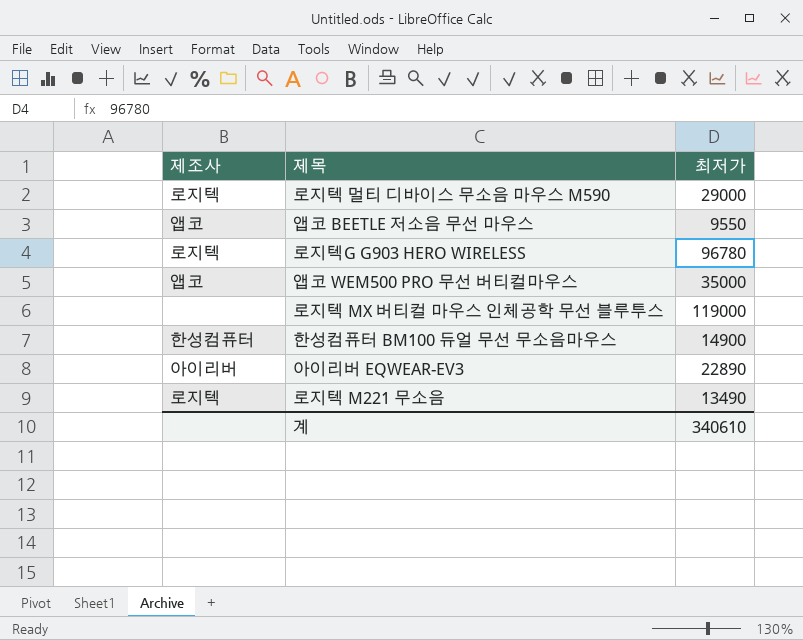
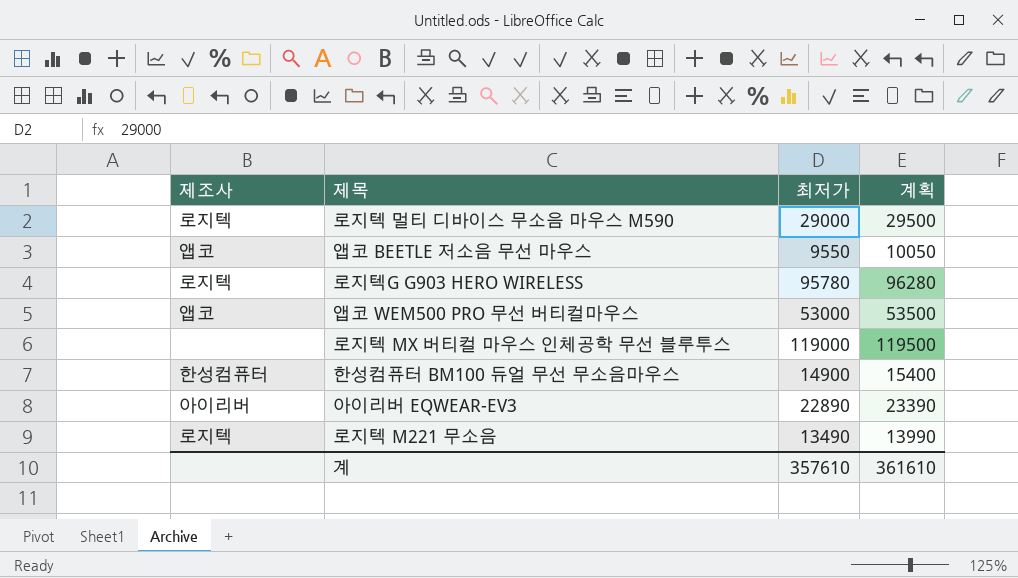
column 계획 | formula: none -> [최저가] + 500
로지텍G G903 HERO WIRELESS | 최저가: 96780 -> 95780
앱코 WEM500 PRO 무선 버티컬마우스 | 최저가: 35000 -> 53000
계 | 최저가: 340610 -> 357610

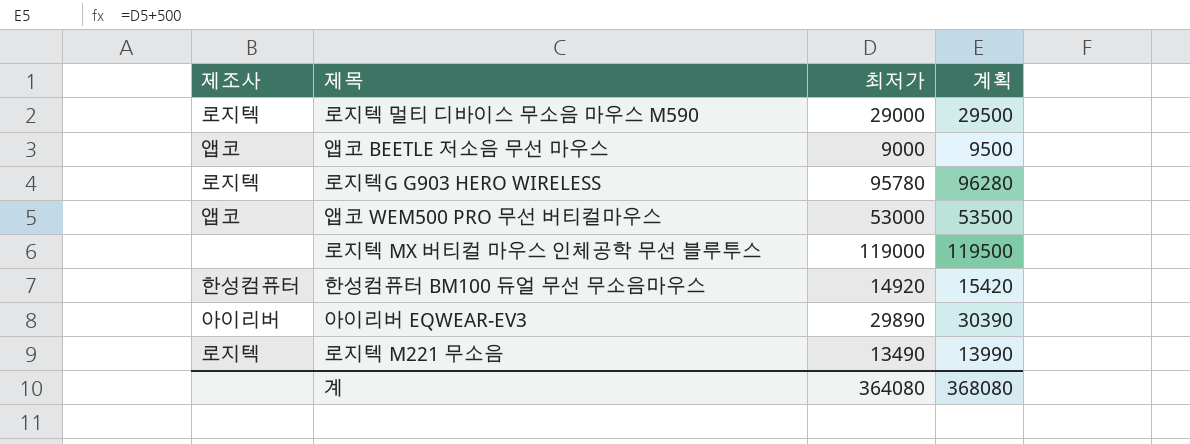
앱코 BEETLE 저소음 무선 마우스 | 최저가: 9550 -> 9000
앱코 BEETLE 저소음 무선 마우스 | 계획: 10050 -> 9500
한성컴퓨터 BM100 듀얼 무선 무소음마우스 | 최저가: 14900 -> 14920
한성컴퓨터 BM100 듀얼 무선 무소음마우스 | 계획: 15400 -> 15420
아이리버 EQWEAR-EV3 | 최저가: 22890 -> 29890
아이리버 EQWEAR-EV3 | 계획: 23390 -> 30390
계 | 최저가: 357610 -> 364080
계 | 계획: 361610 -> 368080

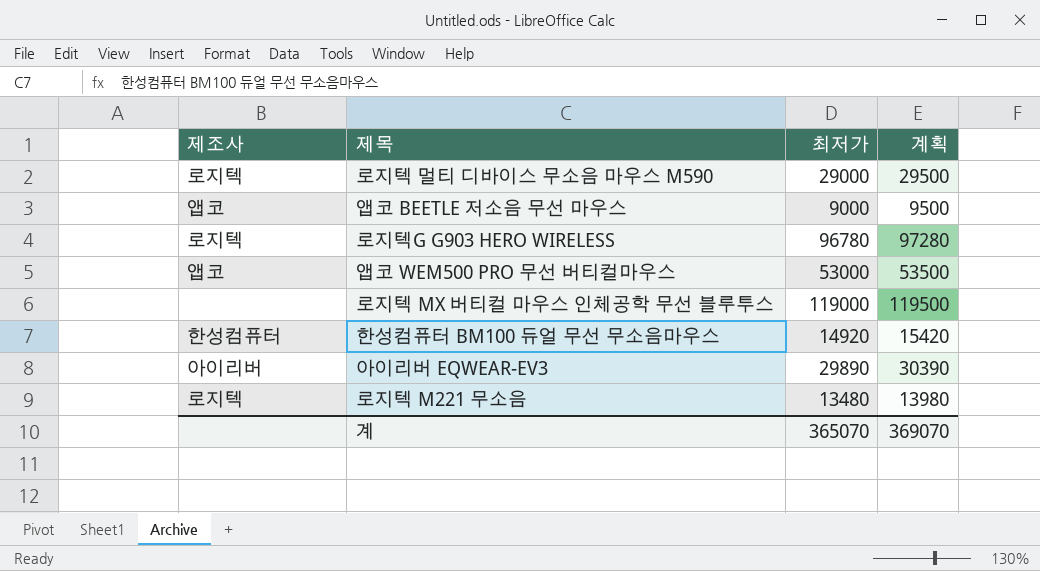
로지텍G G903 HERO WIRELESS | 최저가: 95780 -> 96780
로지텍G G903 HERO WIRELESS | 계획: 96280 -> 97280
로지텍 M221 무소음 | 최저가: 13490 -> 13480
로지텍 M221 무소음 | 계획: 13990 -> 13980
계 | 최저가: 364080 -> 365070
계 | 계획: 368080 -> 369070

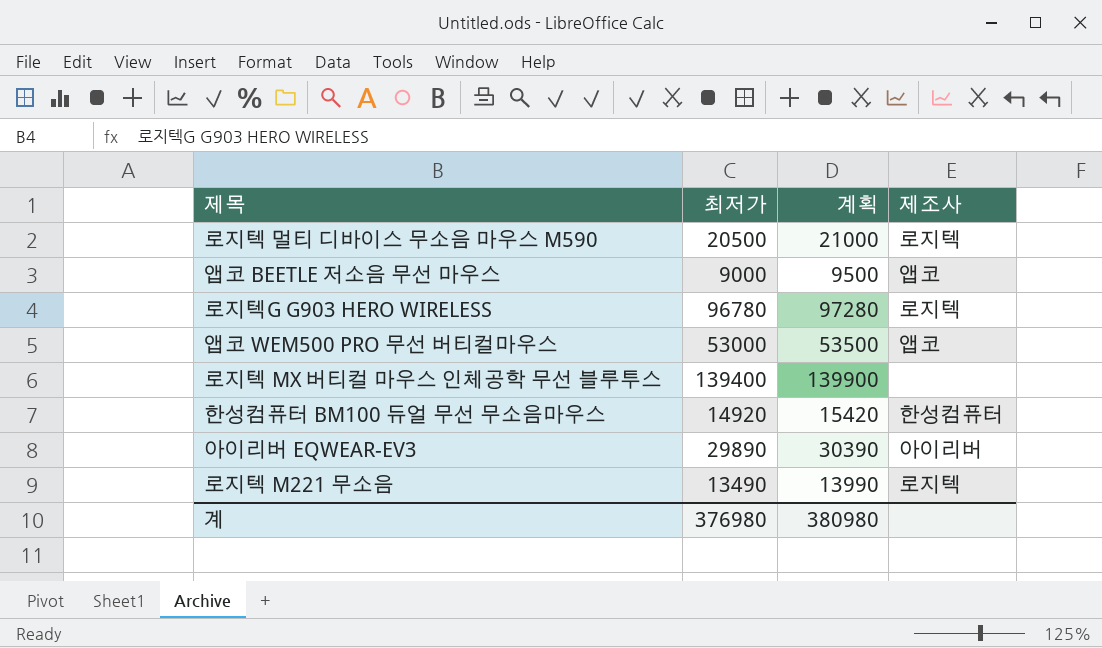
column 제조사 | position: 1 -> 4
로지텍 멀티 디바이스 무소음 마우스 M590 | 최저가: 29000 -> 20500
로지텍 멀티 디바이스 무소음 마우스 M590 | 계획: 29500 -> 21000
로지텍 MX 버티컬 마우스 인체공학 무선 블루투스 | 최저가: 119000 -> 139400
로지텍 MX 버티컬 마우스 인체공학 무선 블루투스 | 계획: 119500 -> 139900
로지텍 M221 무소음 | 최저가: 13480 -> 13490
로지텍 M221 무소음 | 계획: 13980 -> 13990
계 | 최저가: 365070 -> 376980
계 | 계획: 369070 -> 380980

